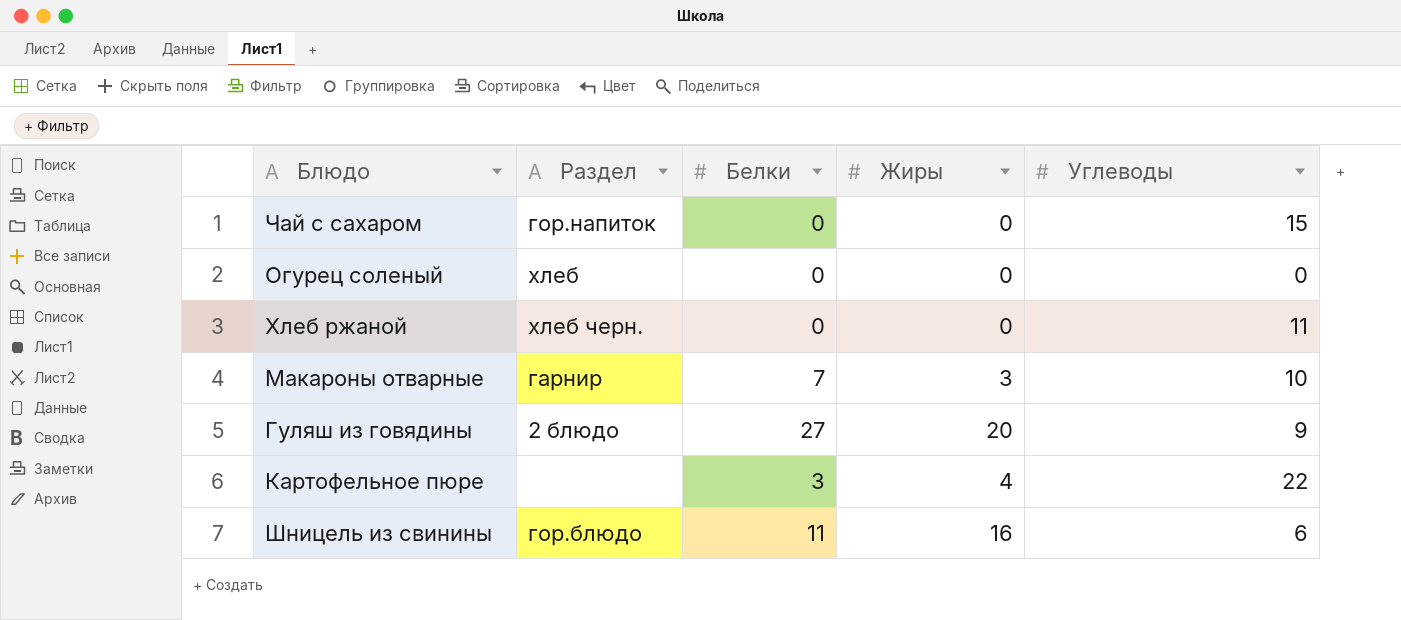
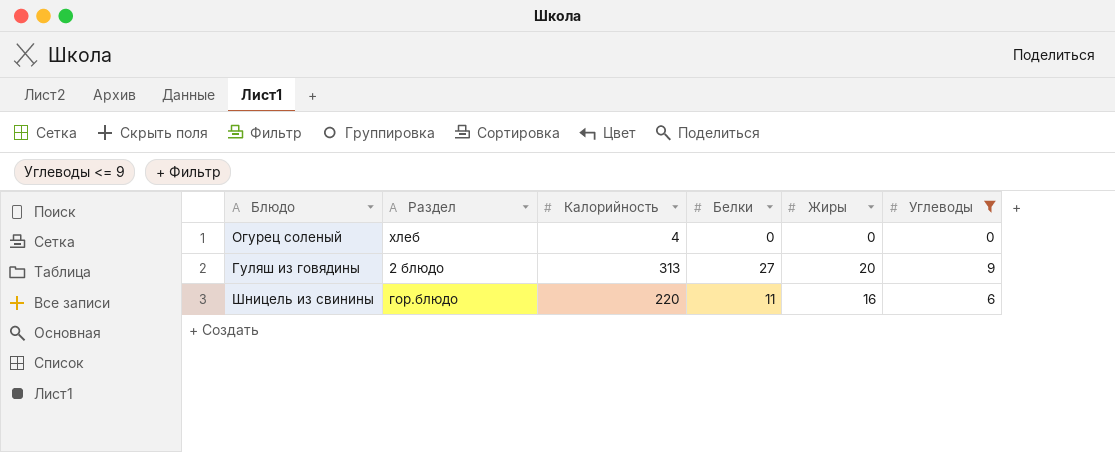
filter: none -> Углеводы <= 9
column Калорийность | position: none -> 3

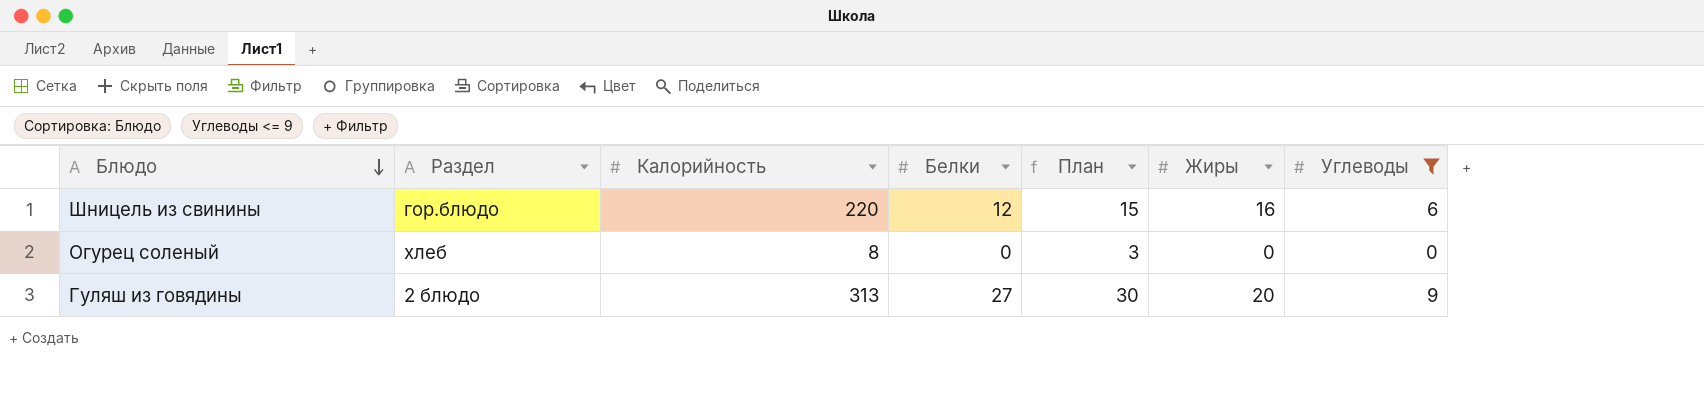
row order: none -> Блюдо descending
column План | formula: none -> [Белки] + 3
Шницель из свинины | Белки: 11 -> 12
Огурец соленый | Калорийность: 4 -> 8

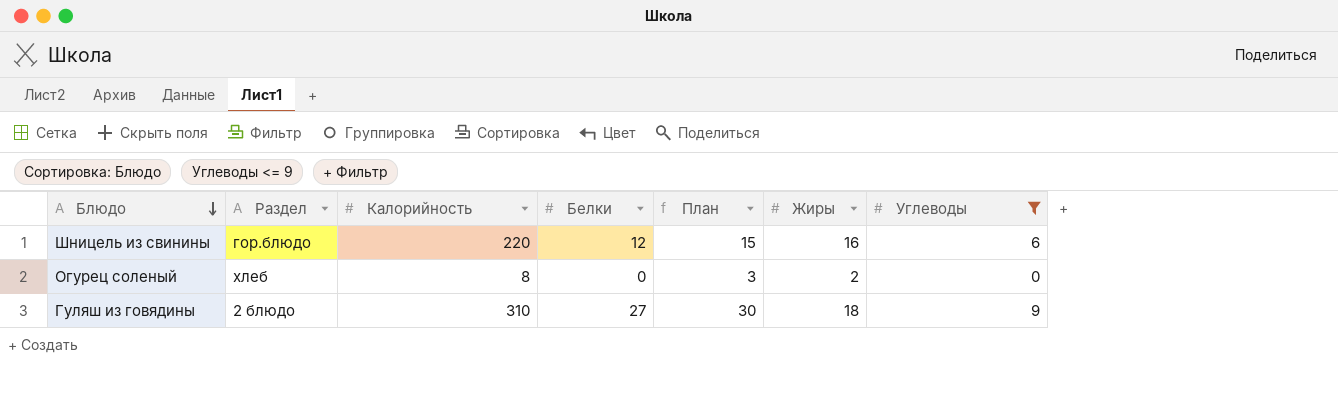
Огурец соленый | Жиры: 0 -> 2
Гуляш из говядины | Калорийность: 313 -> 310
Гуляш из говядины | Жиры: 20 -> 18

